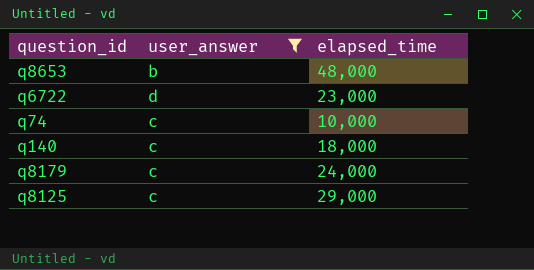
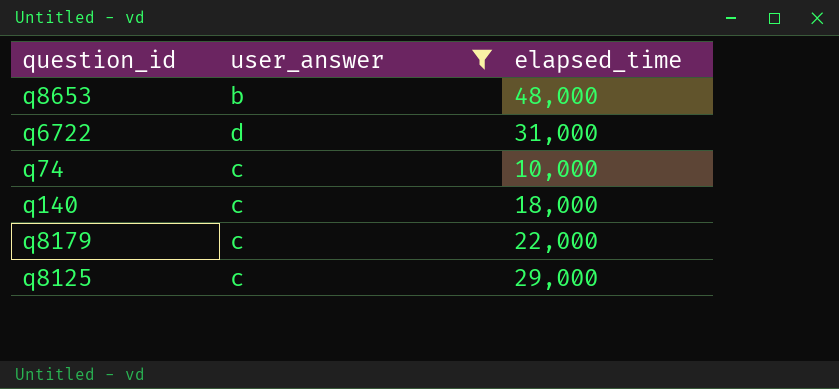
q6722 | elapsed_time: 23,000 -> 31,000
q8179 | elapsed_time: 24,000 -> 22,000

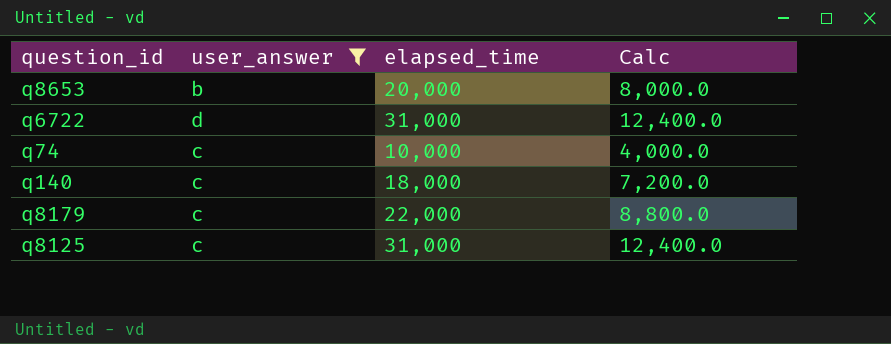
column Calc | formula: none -> [elapsed_time] * 0.4
q8653 | elapsed_time: 48,000 -> 20,000
q8125 | elapsed_time: 29,000 -> 31,000

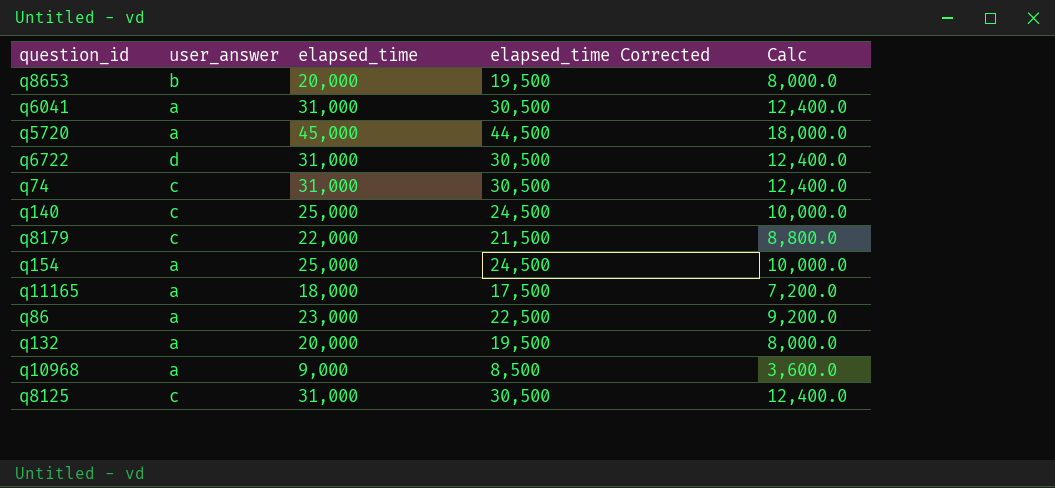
filter: user_answer != a -> none
column elapsed_time Corrected | formula: none -> [elapsed_time] - 500
q74 | elapsed_time: 10,000 -> 31,000
q74 | Calc: 4,000.0 -> 12,400.0
q140 | elapsed_time: 18,000 -> 25,000
q140 | Calc: 7,200.0 -> 10,000.0

